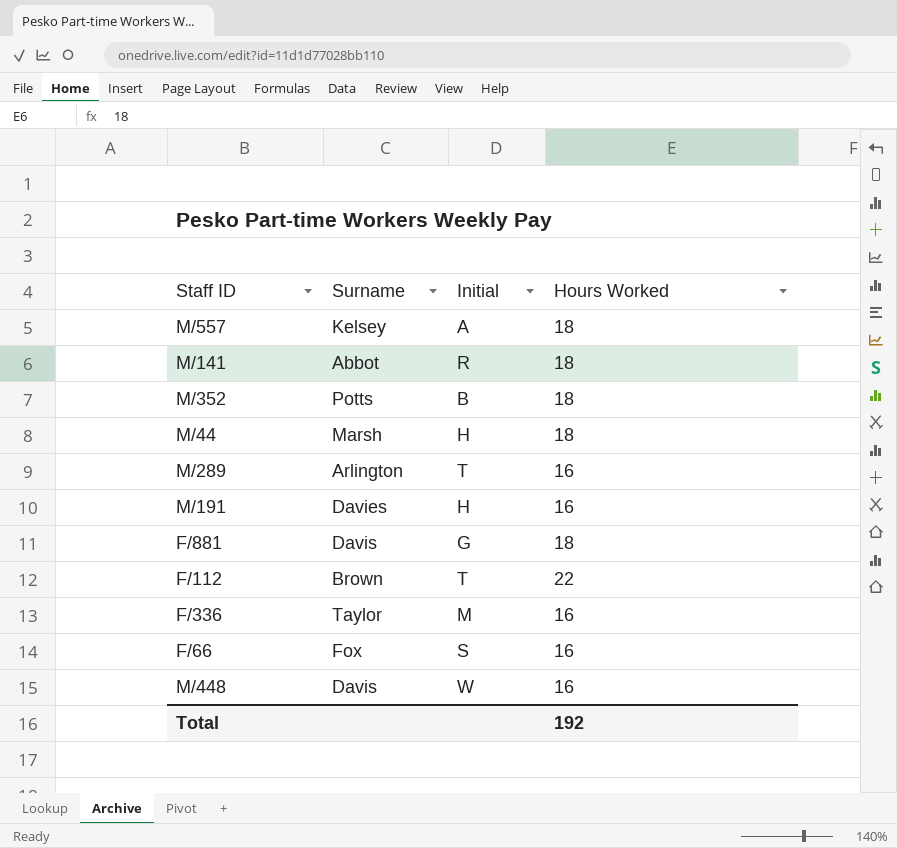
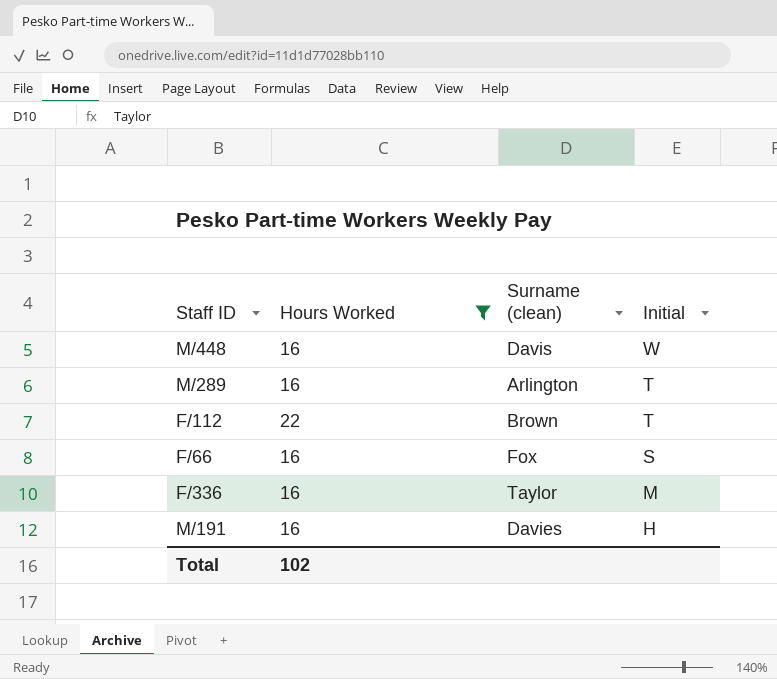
filter: none -> Hours Worked != 18
row order: none -> Initial descending
column Hours Worked | position: 4 -> 2
column name: Surname -> Surname (clean)
Total | Hours Worked: 192 -> 102

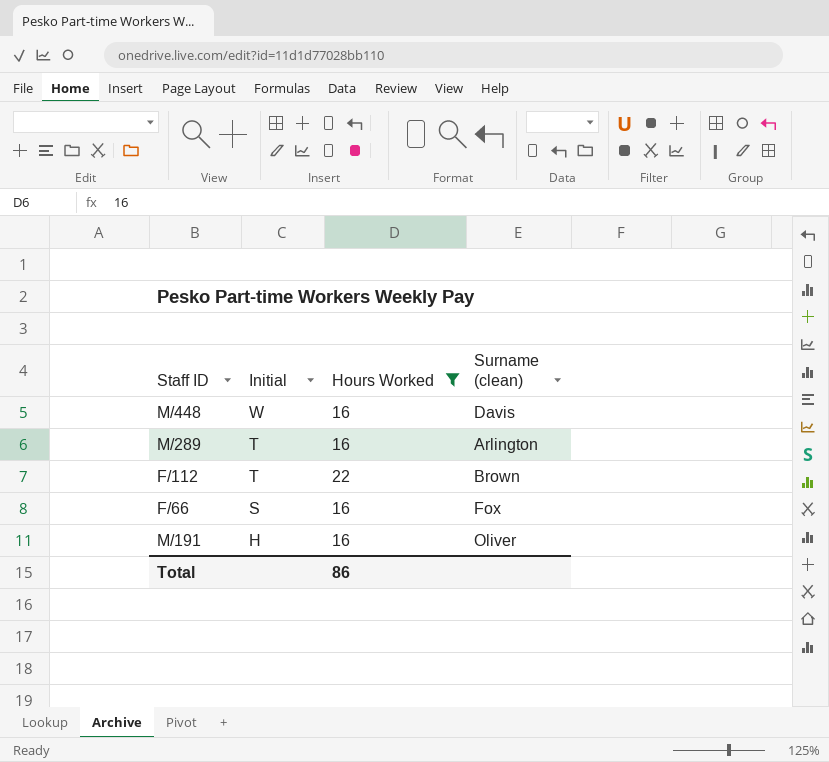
column Initial | position: 4 -> 2
row F/336: 16 | Taylor | M -> none
M/191 | Surname (clean): Davies -> Oliver
Total | Hours Worked: 102 -> 86

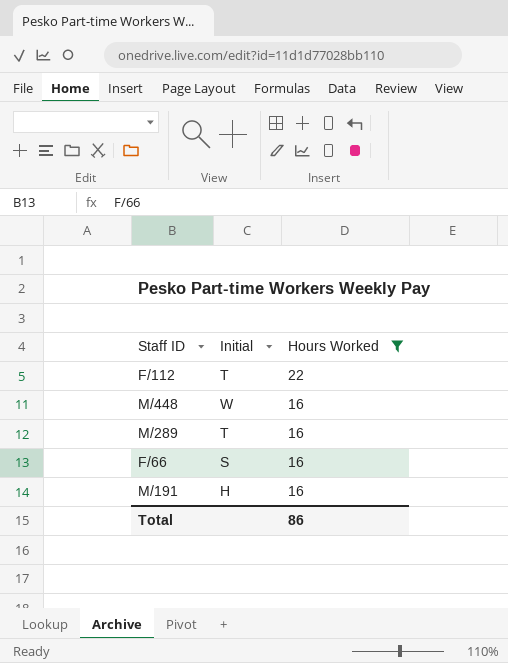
row order: Initial descending -> Hours Worked descending
column Surname (clean) | position: 4 -> none

